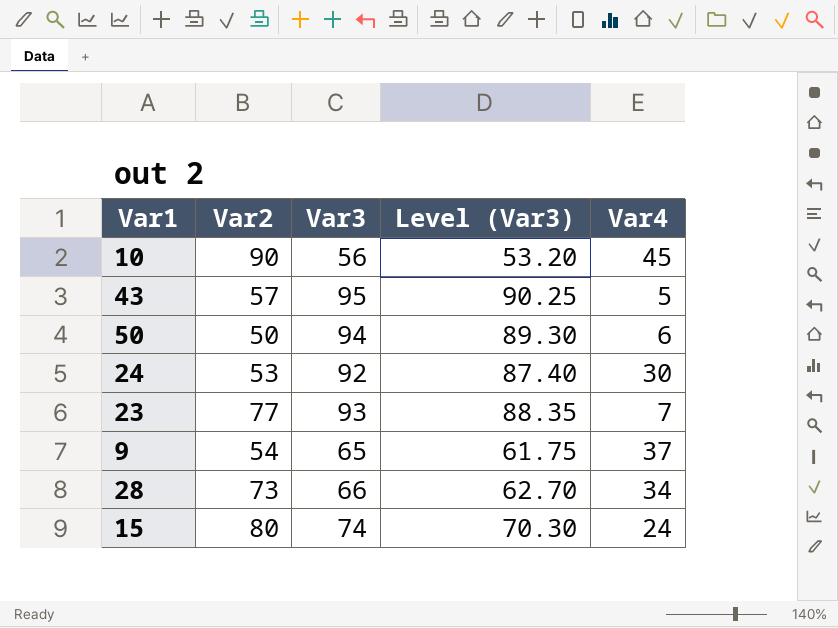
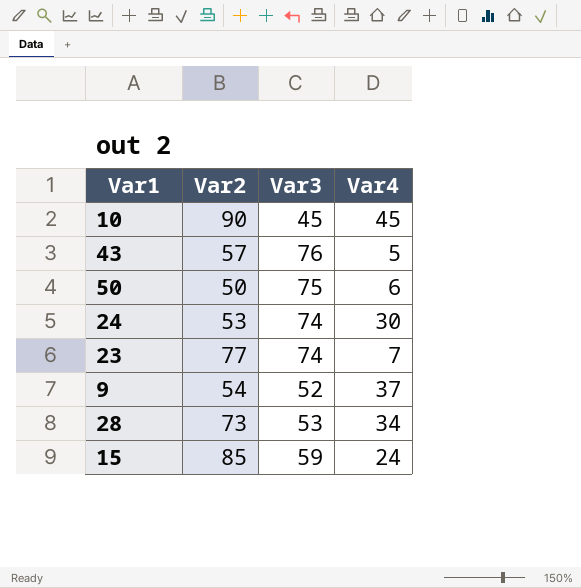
column Level (Var3) | formula: [Var3] * 0.95 -> none
10 | Var3: 56 -> 45
43 | Var3: 95 -> 76
50 | Var3: 94 -> 75
24 | Var3: 92 -> 74
23 | Var3: 93 -> 74
9 | Var3: 65 -> 52
28 | Var3: 66 -> 53
15 | Var2: 80 -> 85
15 | Var3: 74 -> 59

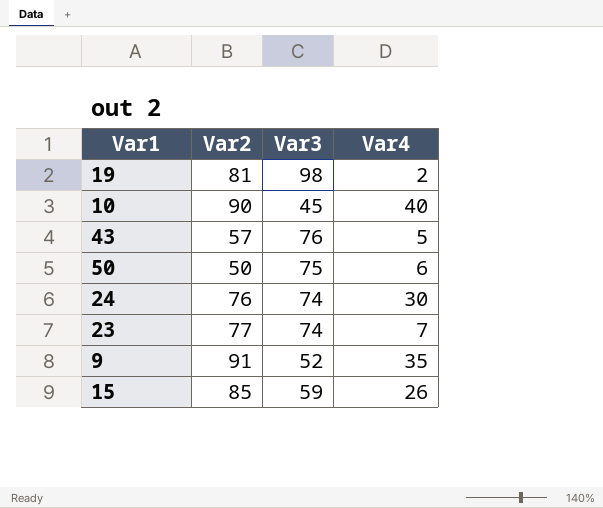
row 28: 73 | 53 | 34 -> none
row 19: none -> 81 | 98 | 2
10 | Var4: 45 -> 40
24 | Var2: 53 -> 76
9 | Var2: 54 -> 91
9 | Var4: 37 -> 35
15 | Var4: 24 -> 26

